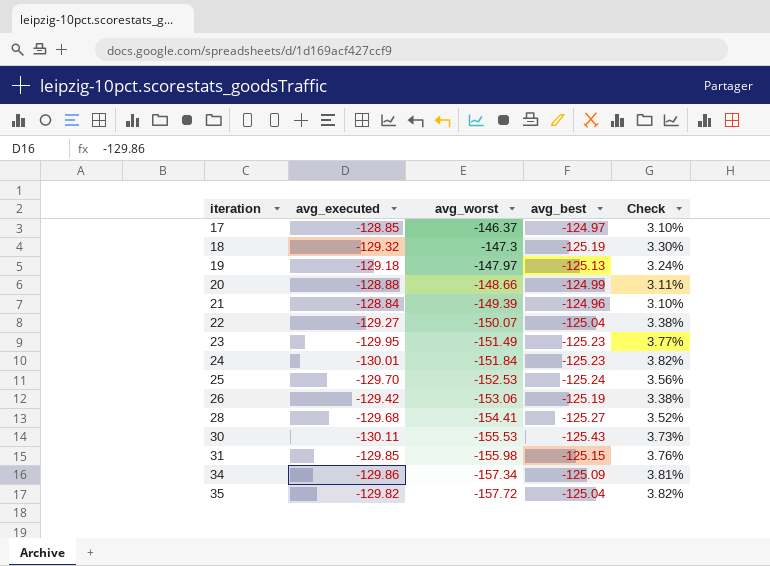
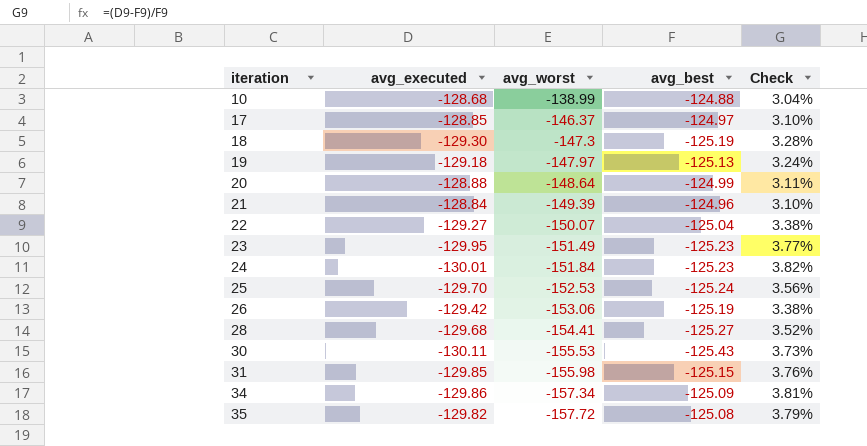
row 10: none -> -128.68 | -138.99 | -124.88 | 3.04%
18 | avg_executed: -129.32 -> -129.30
18 | Check: 3.30% -> 3.28%
20 | avg_worst: -148.66 -> -148.64
35 | avg_best: -125.04 -> -125.08
35 | Check: 3.82% -> 3.79%

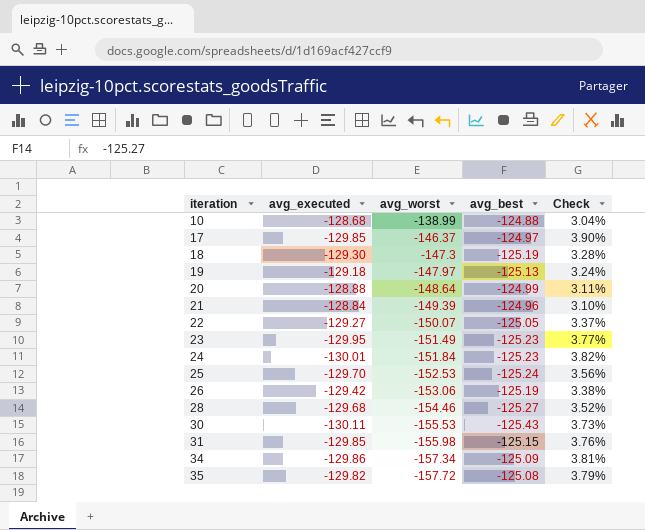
17 | avg_executed: -128.85 -> -129.85
17 | Check: 3.10% -> 3.90%
22 | avg_best: -125.04 -> -125.05
22 | Check: 3.38% -> 3.37%
28 | avg_worst: -154.41 -> -154.46

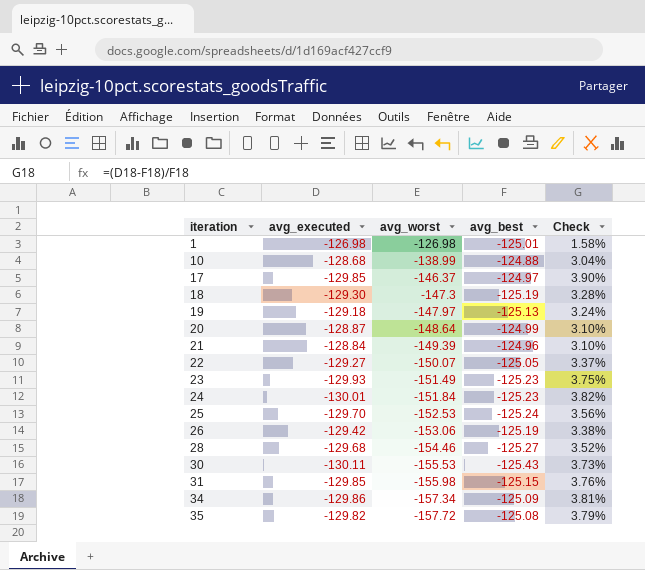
row 1: none -> -126.98 | -126.98 | -125.01 | 1.58%
20 | avg_executed: -128.88 -> -128.87
20 | Check: 3.11% -> 3.10%
23 | avg_executed: -129.95 -> -129.93
23 | Check: 3.77% -> 3.75%

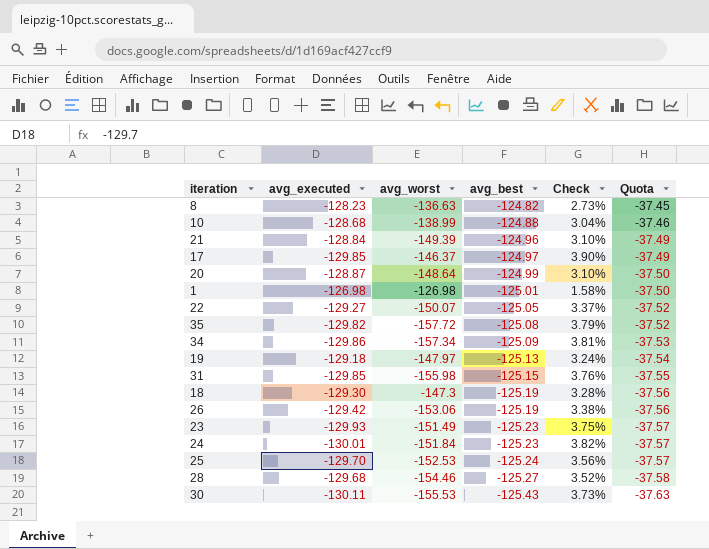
row order: iteration ascending -> avg_best descending
column Quota | formula: none -> [avg_best] * 0.3
row 8: none -> -128.23 | -136.63 | -124.82 | 2.73% | -37.45

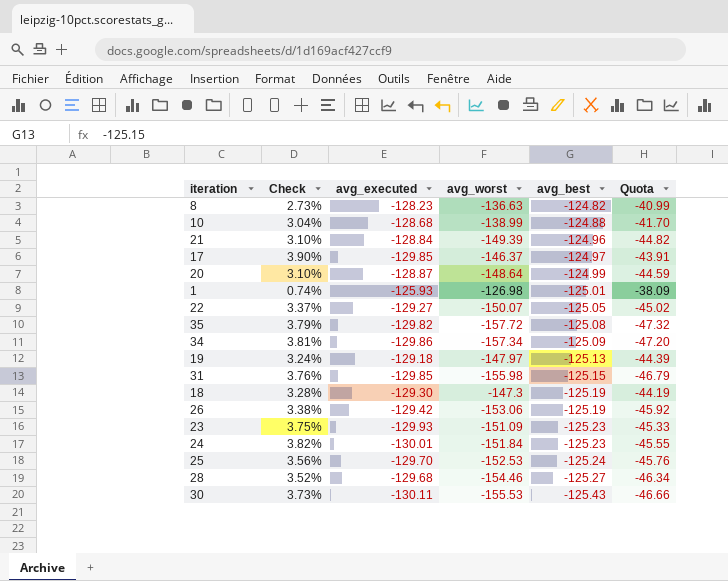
column Check | position: 5 -> 2
column Quota | formula: [avg_best] * 0.3 -> [avg_worst] * 0.3
1 | Check: 1.58% -> 0.74%
1 | avg_executed: -126.98 -> -125.93
23 | avg_worst: -151.49 -> -151.09

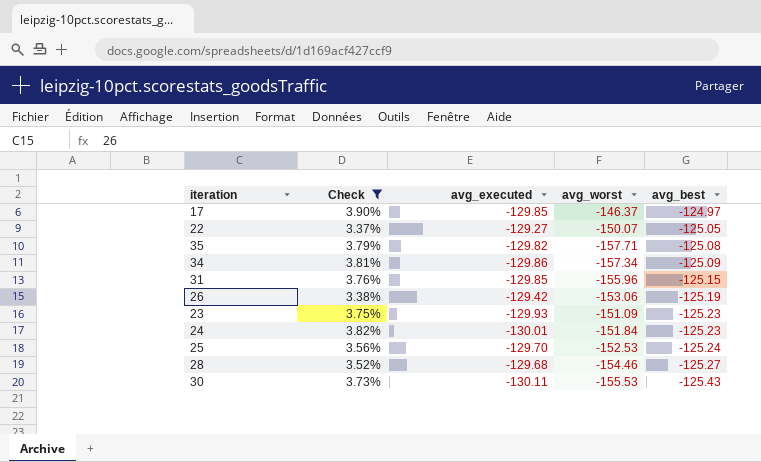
filter: none -> Check >= 3.37%
column Quota | formula: [avg_worst] * 0.3 -> none
35 | avg_worst: -157.72 -> -157.71
31 | avg_worst: -155.98 -> -155.96

